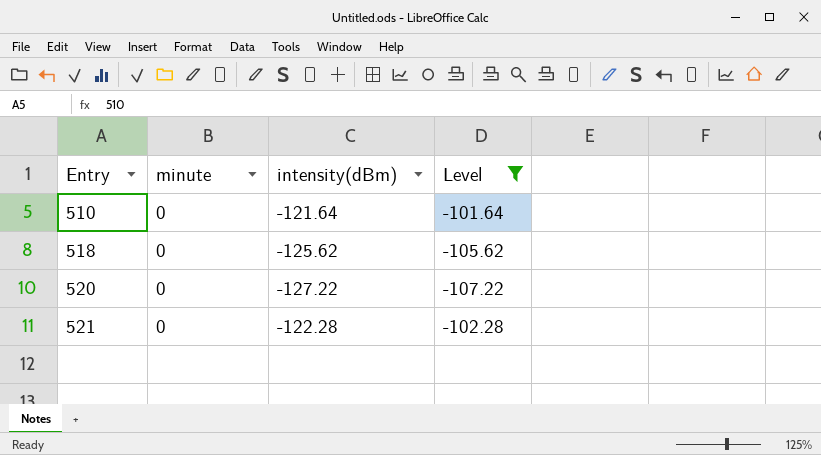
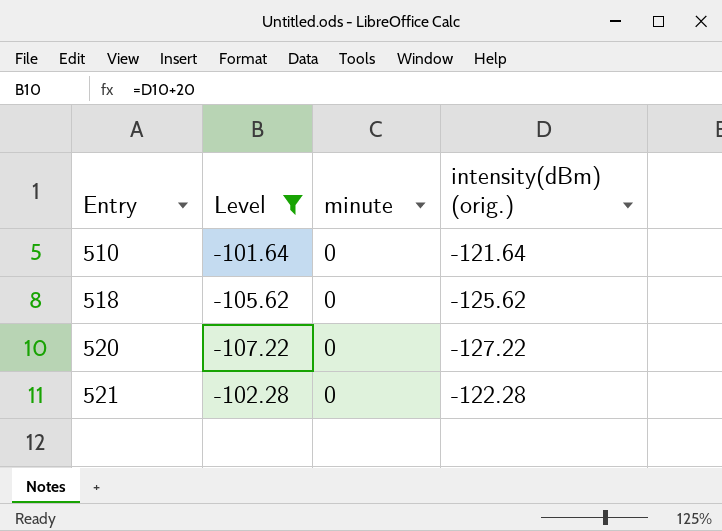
column Level | position: 4 -> 2
column name: intensity(dBm) -> intensity(dBm) (orig.)

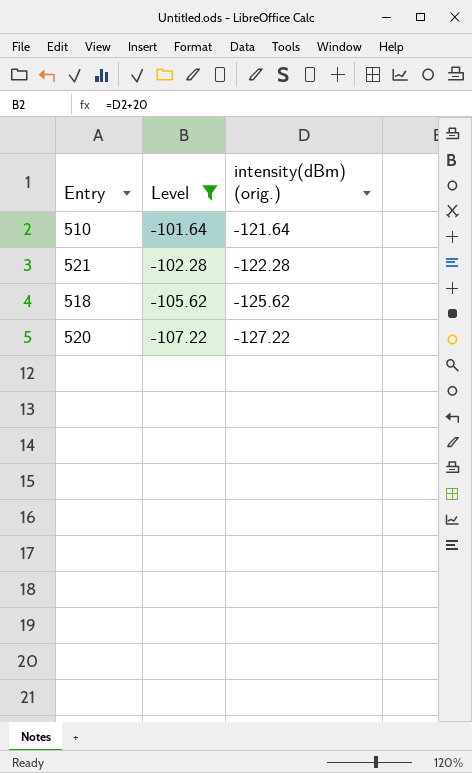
row order: Entry ascending -> Level descending
column minute | position: 3 -> none

